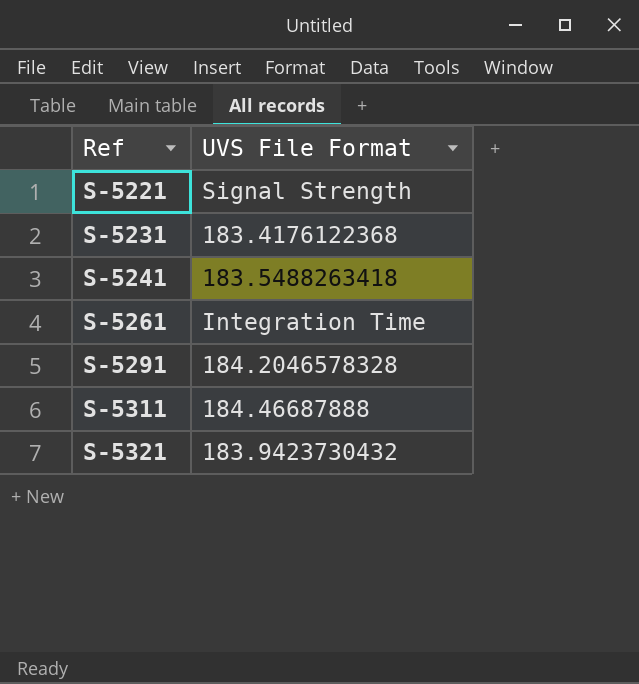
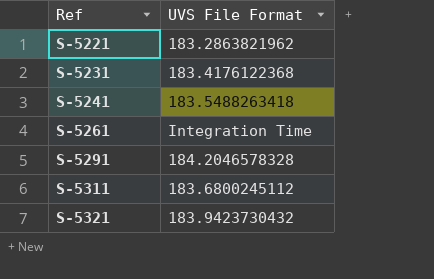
S-5221 | UVS File Format: Signal Strength -> 183.2863821962
S-5311 | UVS File Format: 184.46687888 -> 183.6800245112

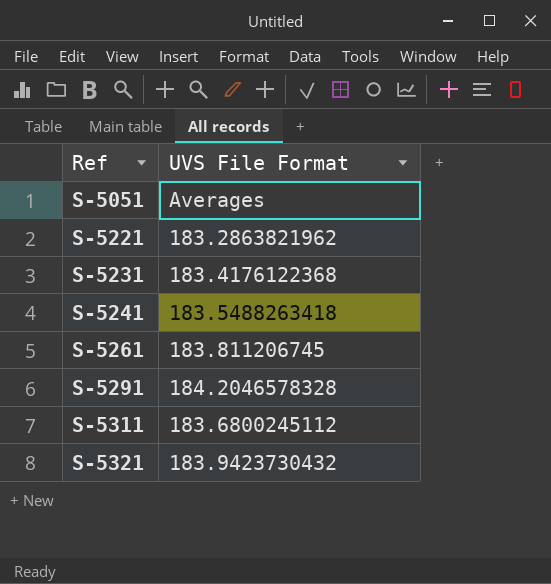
row S-5051: none -> Averages
S-5261 | UVS File Format: Integration Time -> 183.811206745

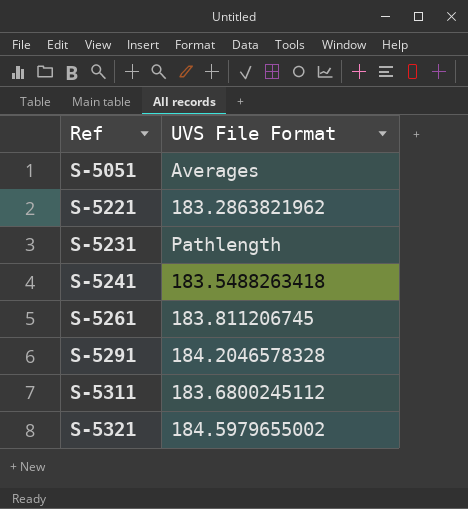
S-5231 | UVS File Format: 183.4176122368 -> Pathlength
S-5321 | UVS File Format: 183.9423730432 -> 184.5979655002

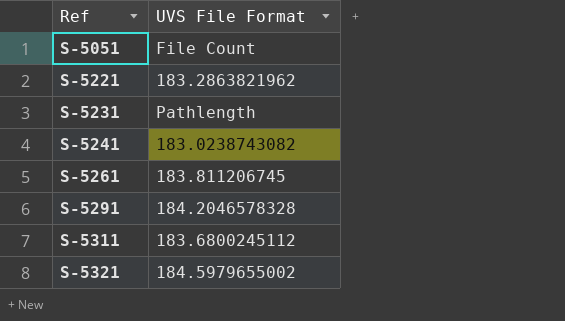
S-5051 | UVS File Format: Averages -> File Count
S-5241 | UVS File Format: 183.5488263418 -> 183.0238743082

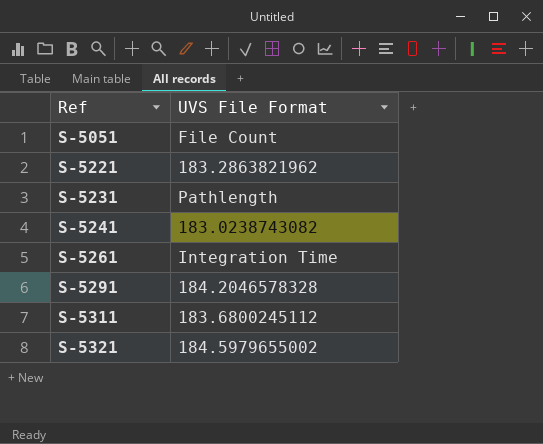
S-5261 | UVS File Format: 183.811206745 -> Integration Time

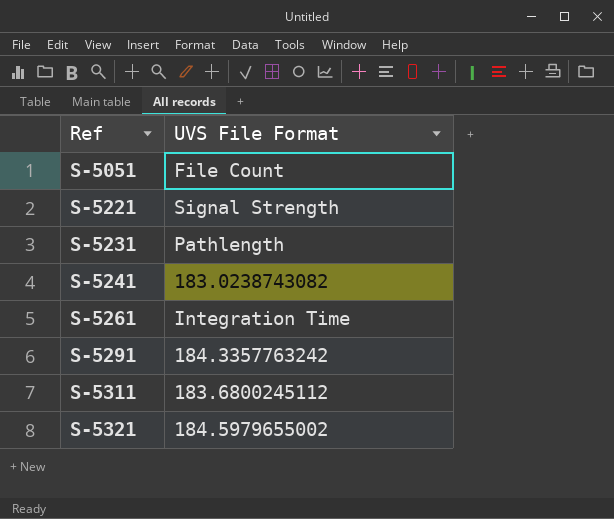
S-5221 | UVS File Format: 183.2863821962 -> Signal Strength
S-5291 | UVS File Format: 184.2046578328 -> 184.3357763242

